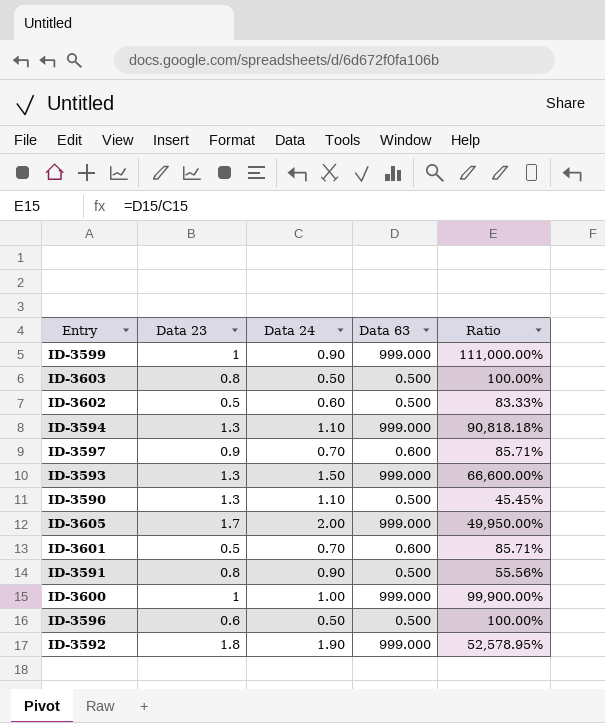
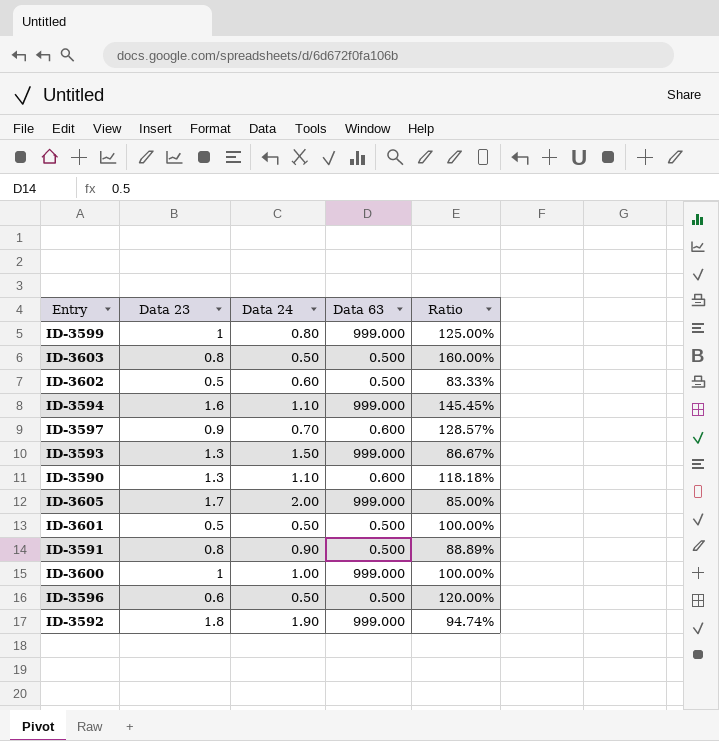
column Ratio | formula: [Data 63] / [Data 24] -> [Data 23] / [Data 24]
ID-3599 | Data 24: 0.90 -> 0.80
ID-3594 | Data 23: 1.3 -> 1.6
ID-3590 | Data 63: 0.500 -> 0.600
ID-3601 | Data 24: 0.70 -> 0.50
ID-3601 | Data 63: 0.600 -> 0.500

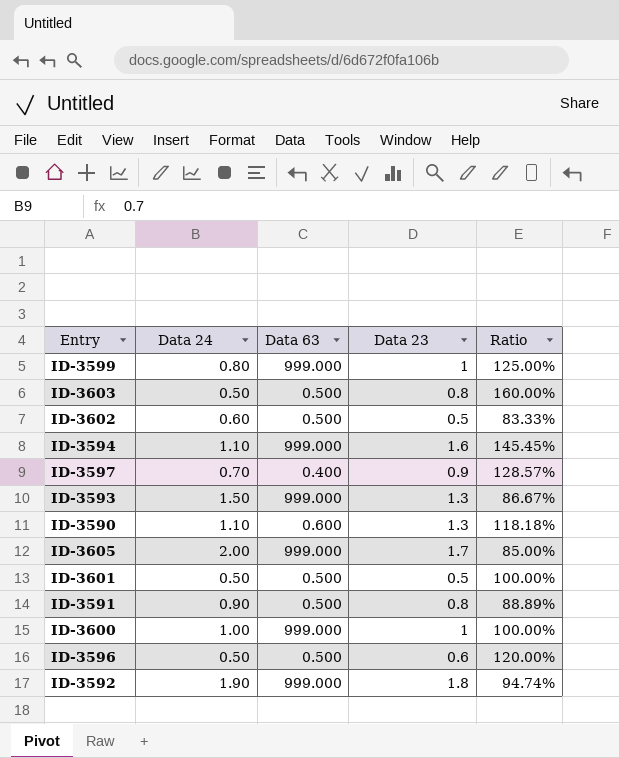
column Data 23 | position: 2 -> 4
ID-3597 | Data 63: 0.600 -> 0.400

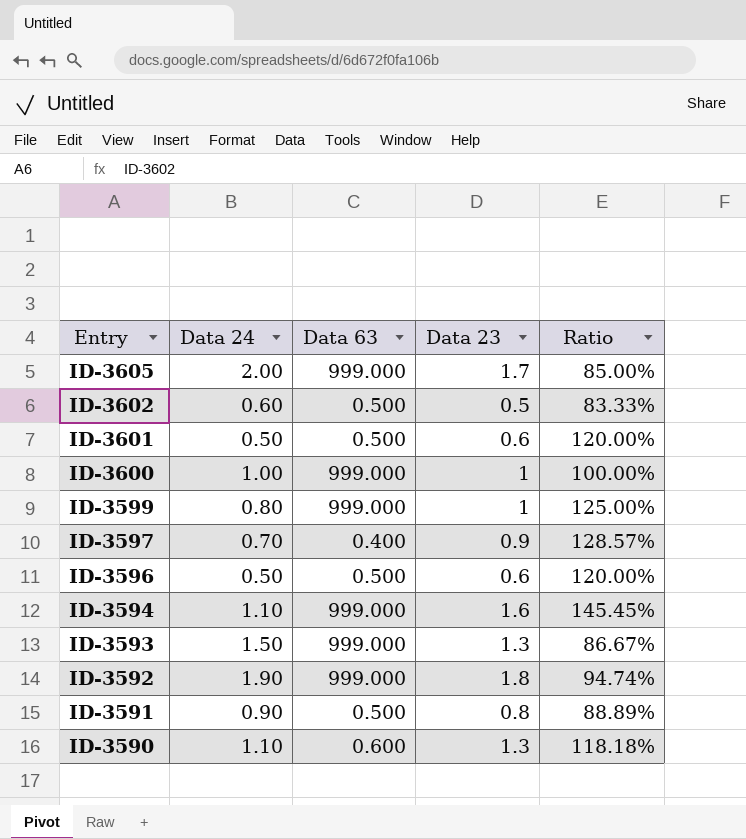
row order: none -> Entry descending
row ID-3603: 0.50 | 0.500 | 0.8 | 160.00% -> none
ID-3601 | Data 23: 0.5 -> 0.6
ID-3601 | Ratio: 100.00% -> 120.00%

